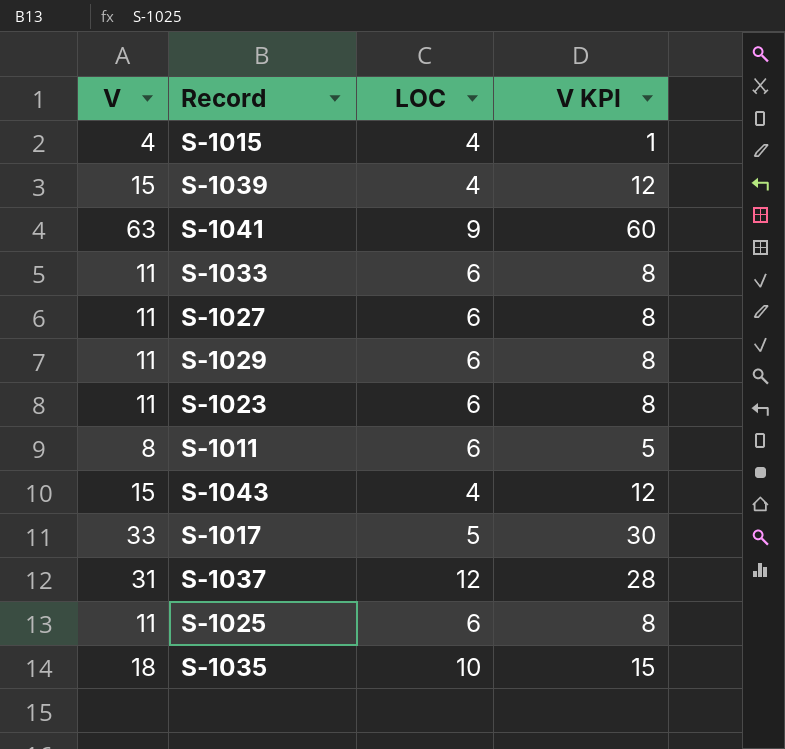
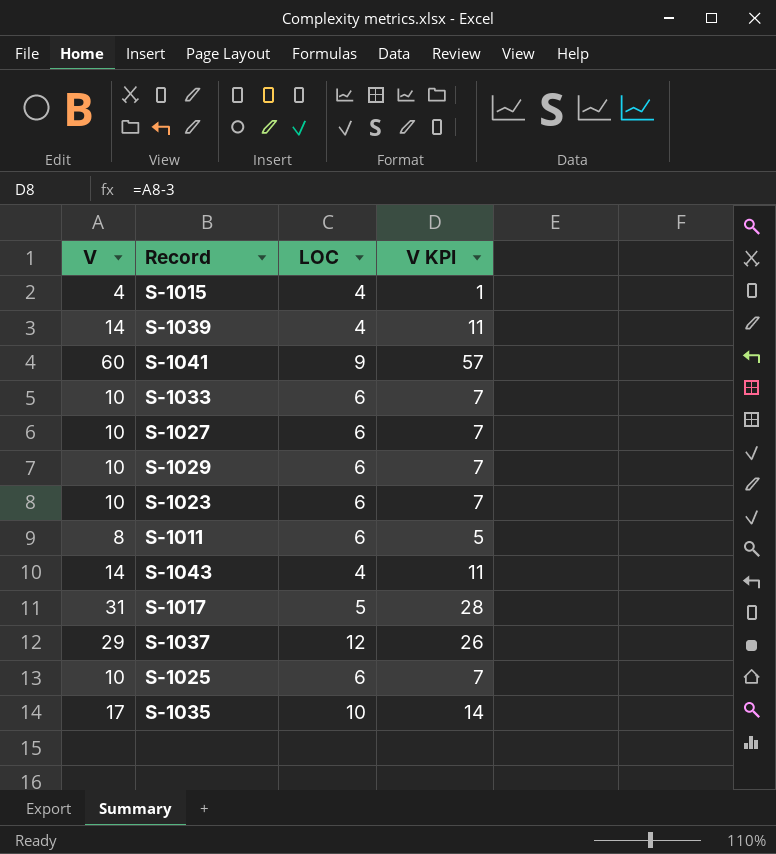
S-1039 | V: 15 -> 14
S-1039 | V KPI: 12 -> 11
S-1041 | V: 63 -> 60
S-1041 | V KPI: 60 -> 57
S-1033 | V: 11 -> 10
S-1033 | V KPI: 8 -> 7
S-1027 | V: 11 -> 10
S-1027 | V KPI: 8 -> 7
S-1029 | V: 11 -> 10
S-1029 | V KPI: 8 -> 7
S-1023 | V: 11 -> 10
S-1023 | V KPI: 8 -> 7
S-1043 | V: 15 -> 14
S-1043 | V KPI: 12 -> 11
S-1017 | V: 33 -> 31
S-1017 | V KPI: 30 -> 28
S-1037 | V: 31 -> 29
S-1037 | V KPI: 28 -> 26
S-1025 | V: 11 -> 10
S-1025 | V KPI: 8 -> 7
S-1035 | V: 18 -> 17
S-1035 | V KPI: 15 -> 14

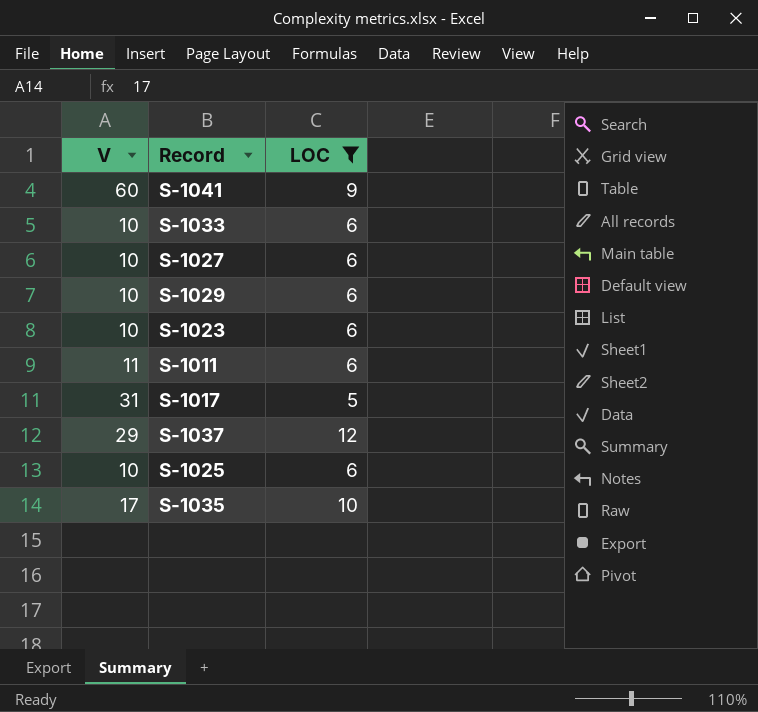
filter: none -> LOC != 4
column V KPI | formula: [V] - 3 -> none
S-1011 | V: 8 -> 11

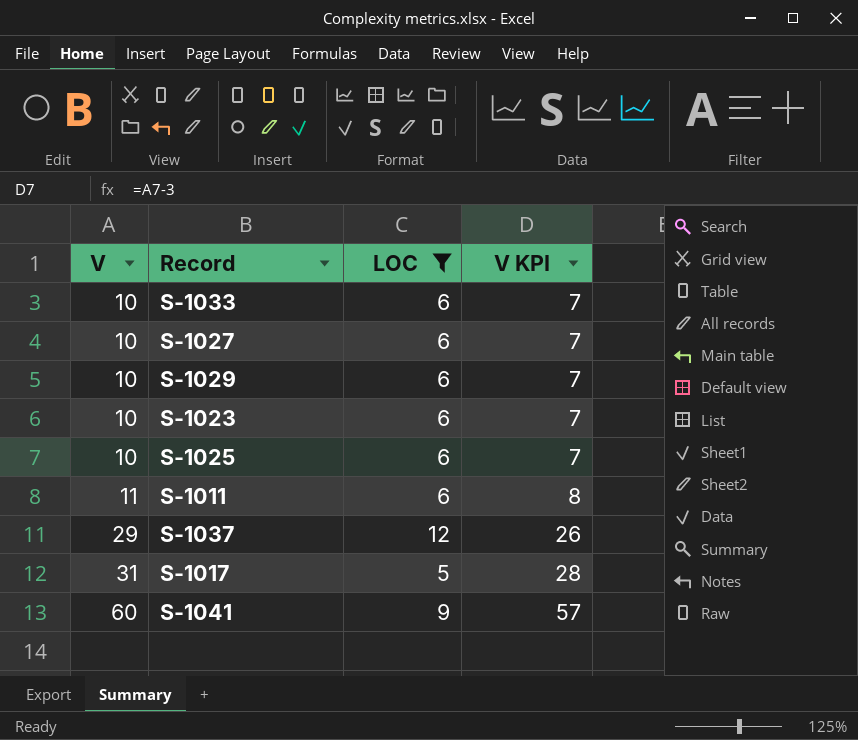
row order: none -> V ascending
column V KPI | formula: none -> [V] - 3
row S-1035: 17 | 10 -> none

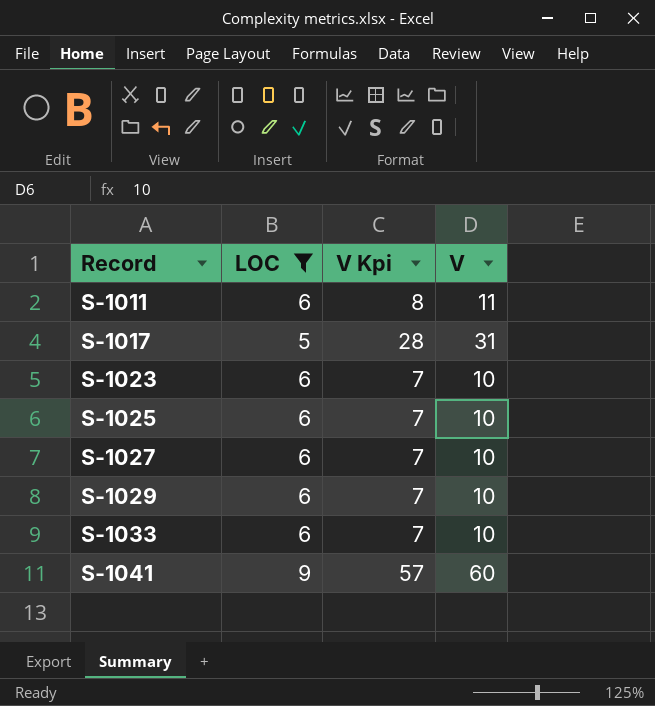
row order: V ascending -> Record ascending
column name: V KPI -> V Kpi
column V | position: 1 -> 4
row S-1037: 29 | 12 | 26 -> none

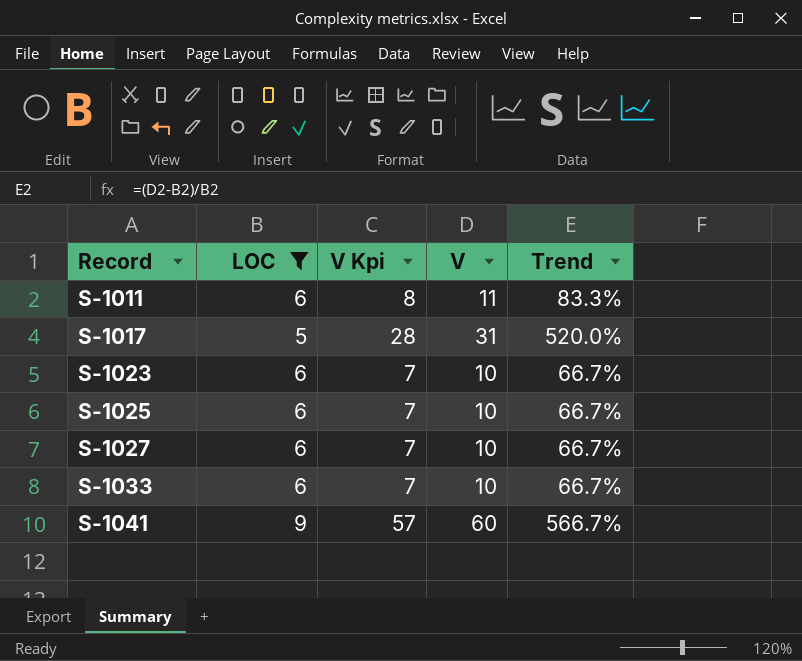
column Trend | formula: none -> ([V] - [LOC]) / [LOC]
row S-1029: 6 | 7 | 10 -> none

